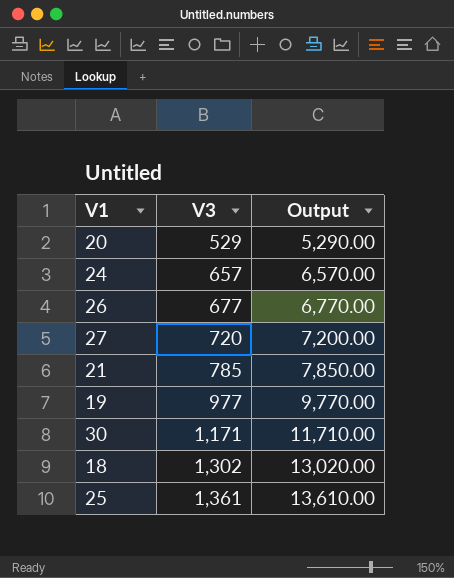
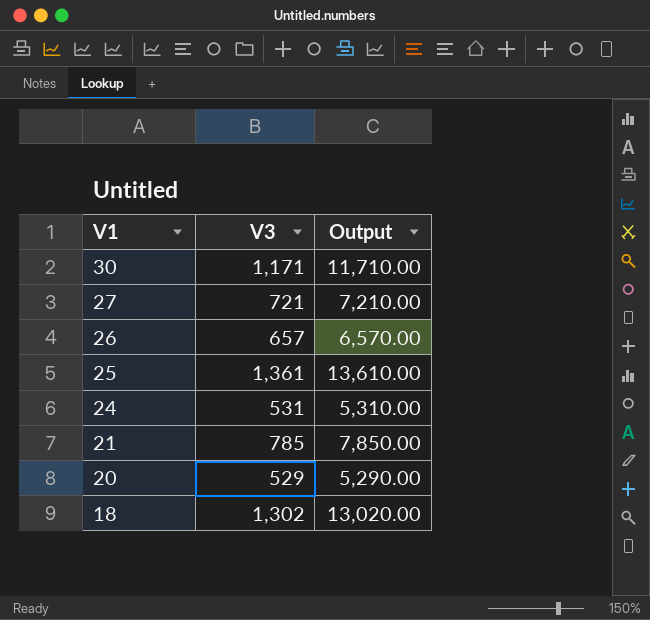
row order: V3 ascending -> V1 descending
row 19: 977 | 9,770.00 -> none
27 | V3: 720 -> 721
27 | Output: 7,200.00 -> 7,210.00
26 | V3: 677 -> 657
26 | Output: 6,770.00 -> 6,570.00
24 | V3: 657 -> 531
24 | Output: 6,570.00 -> 5,310.00

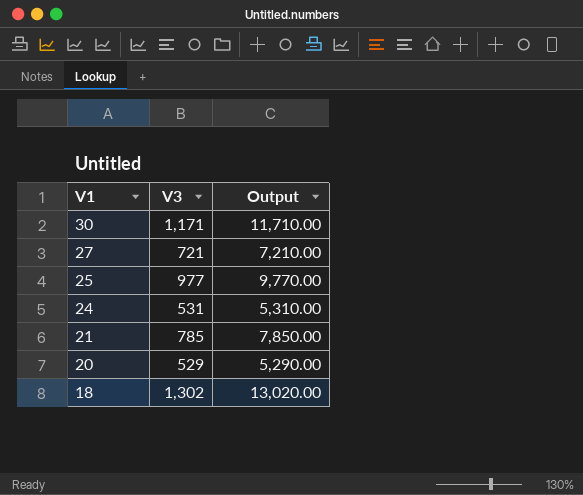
row 26: 657 | 6,570.00 -> none
25 | V3: 1,361 -> 977
25 | Output: 13,610.00 -> 9,770.00

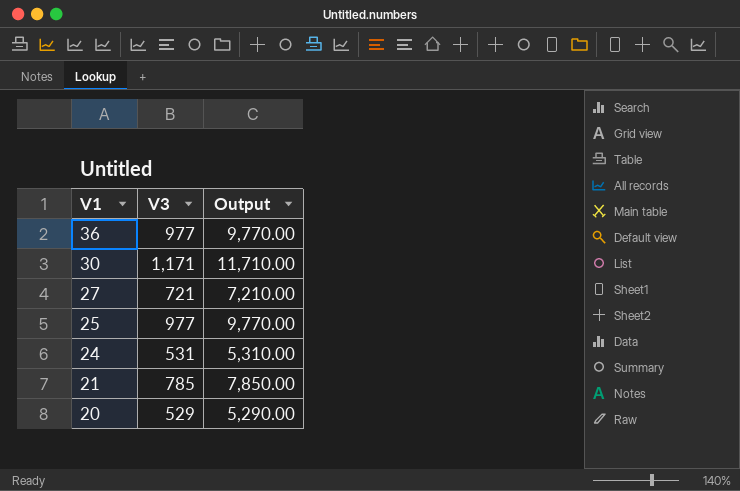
row 18: 1,302 | 13,020.00 -> none
row 36: none -> 977 | 9,770.00

